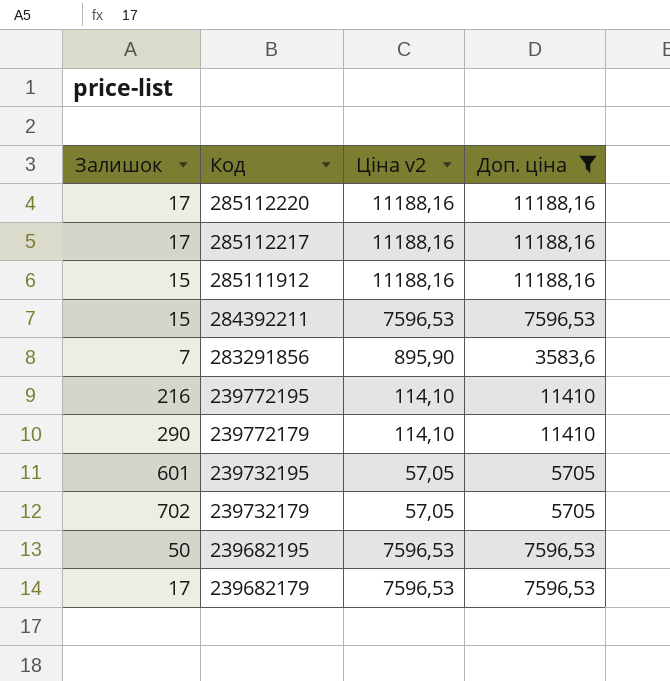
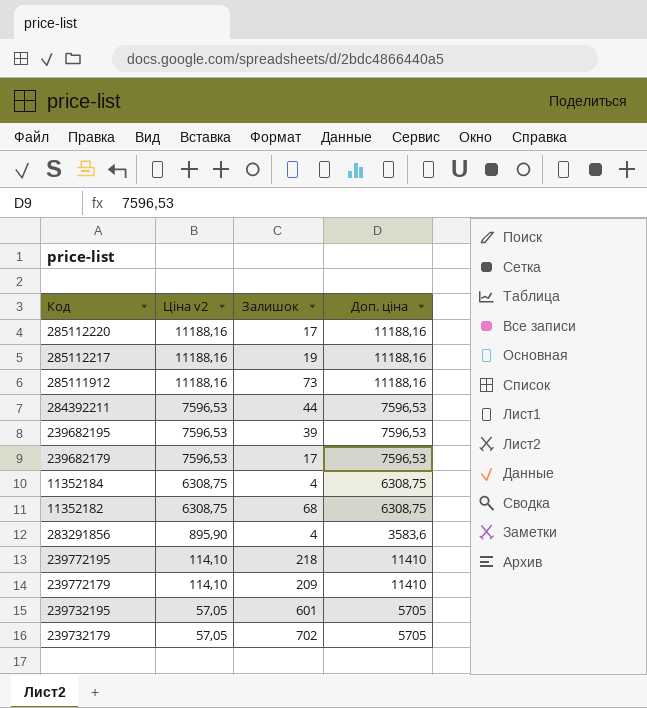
filter: Доп. ціна != 6308,75 -> none
row order: Код descending -> Ціна v2 descending
column Залишок | position: 1 -> 3
285112217 | Залишок: 17 -> 19
285111912 | Залишок: 15 -> 73
284392211 | Залишок: 15 -> 44
239682195 | Залишок: 50 -> 39
283291856 | Залишок: 7 -> 4
239772195 | Залишок: 216 -> 218
239772179 | Залишок: 290 -> 209

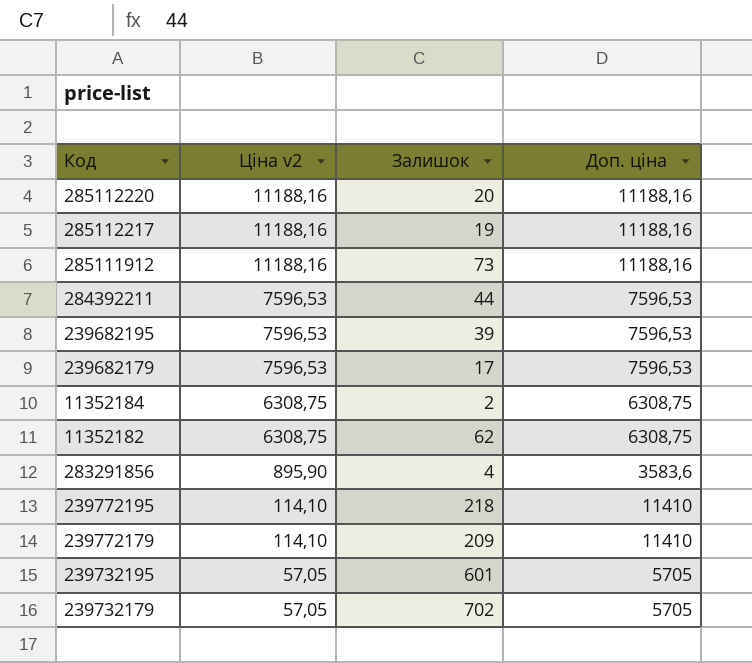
285112220 | Залишок: 17 -> 20
11352184 | Залишок: 4 -> 2
11352182 | Залишок: 68 -> 62

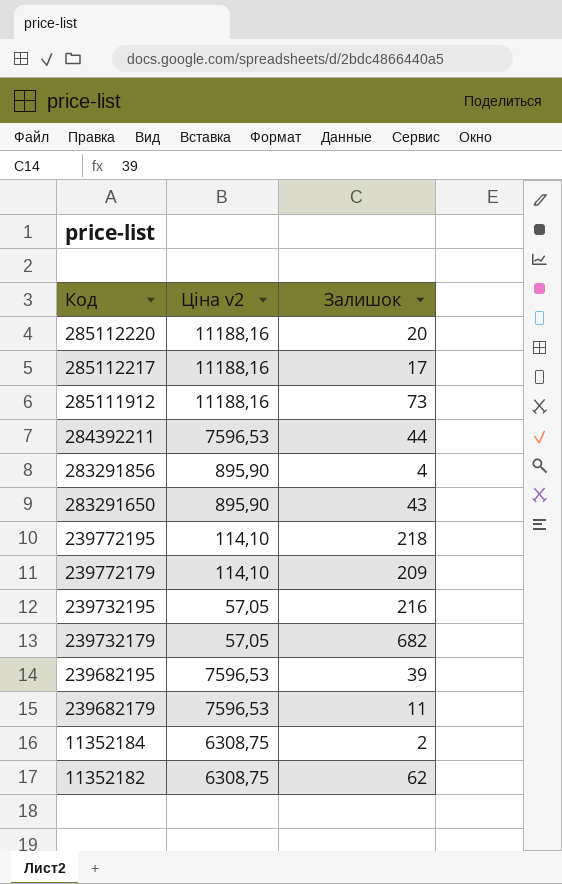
row order: Ціна v2 descending -> Код descending
column Доп. ціна | position: 4 -> none
285112217 | Залишок: 19 -> 17
row 283291650: none -> 895,90 | 43
239732195 | Залишок: 601 -> 216
239732179 | Залишок: 702 -> 682
239682179 | Залишок: 17 -> 11

